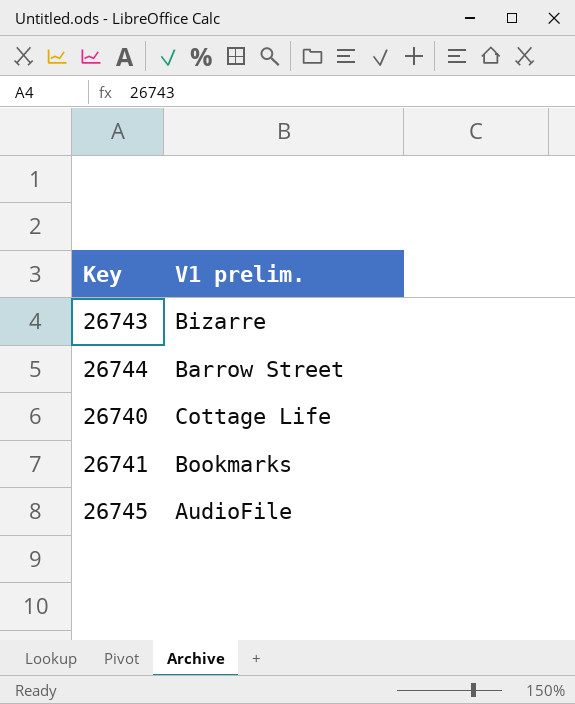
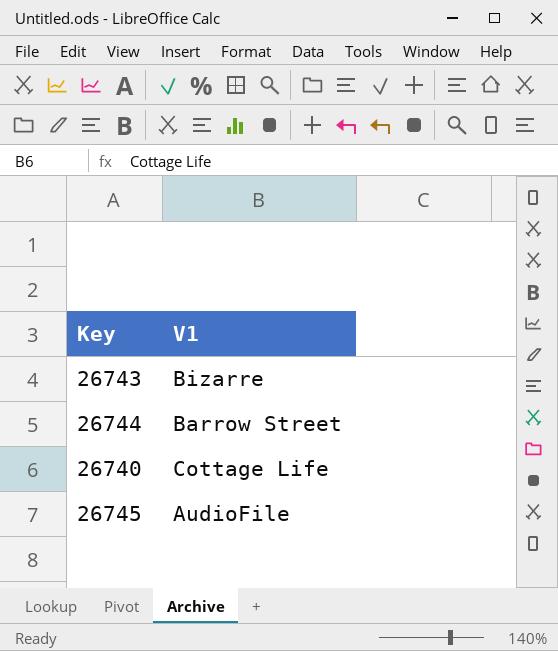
column name: V1 prelim. -> V1
row 26741: Bookmarks -> none

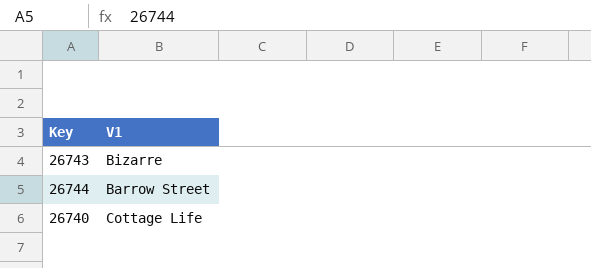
row 26745: AudioFile -> none

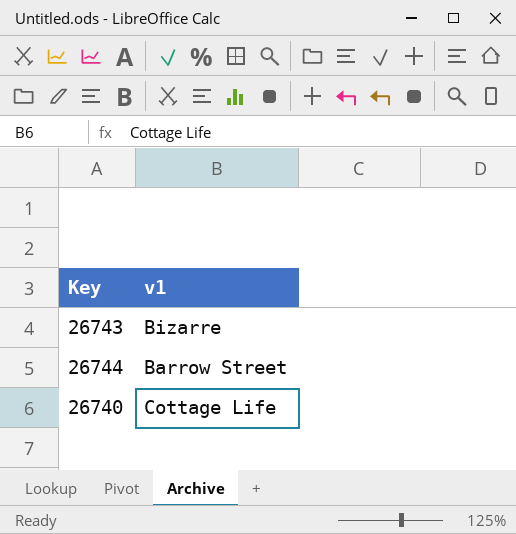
column name: V1 -> v1

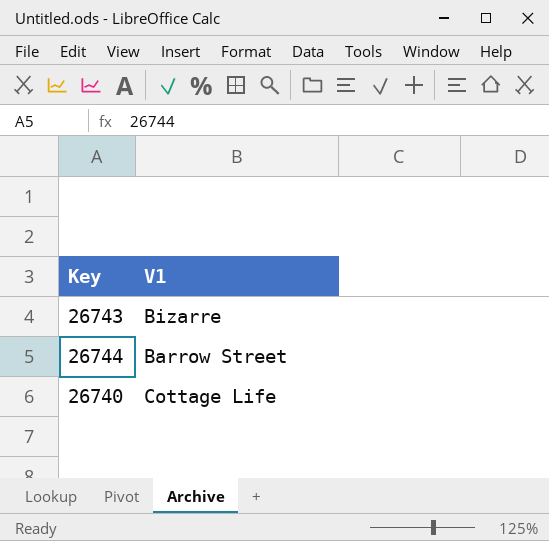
column name: v1 -> V1

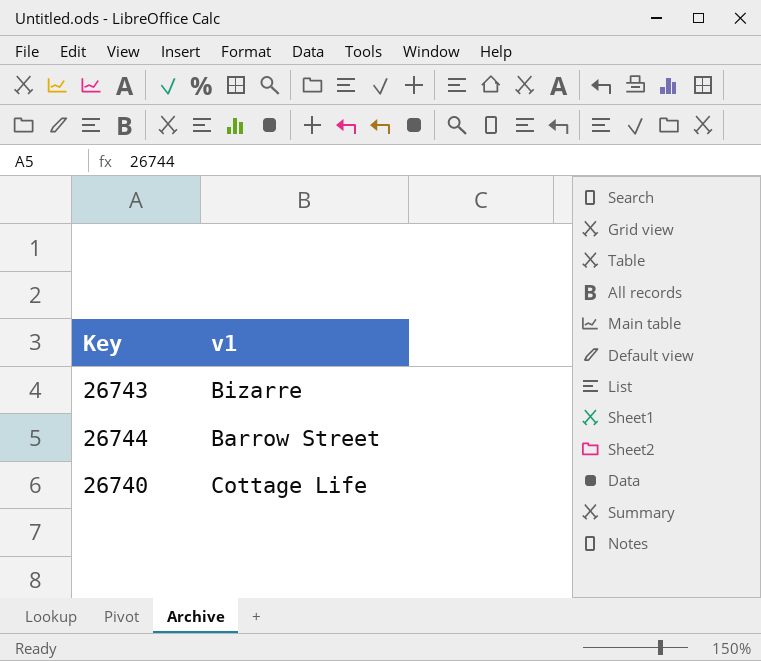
column name: V1 -> v1

